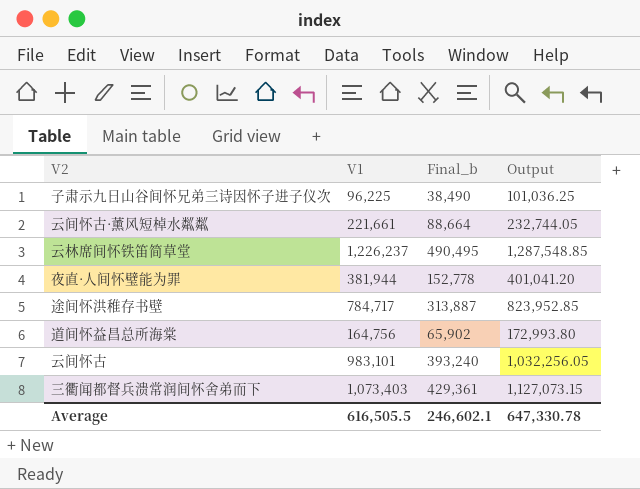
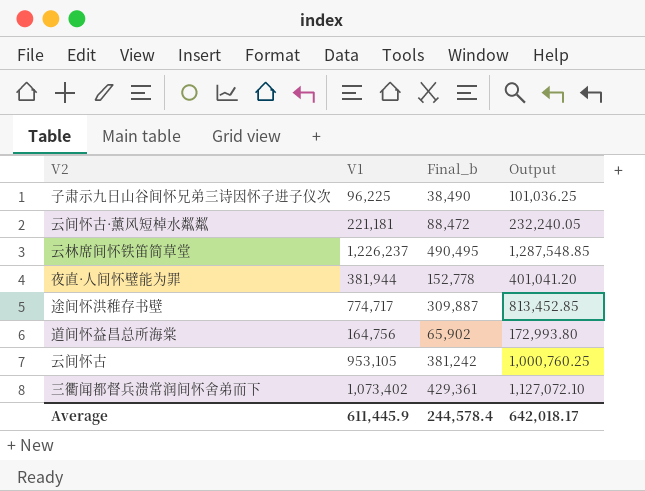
云间怀古·薰风短棹水粼粼 | V1: 221,661 -> 221,181
云间怀古·薰风短棹水粼粼 | Final_b: 88,664 -> 88,472
云间怀古·薰风短棹水粼粼 | Output: 232,744.05 -> 232,240.05
途间怀洪稚存书壁 | V1: 784,717 -> 774,717
途间怀洪稚存书壁 | Final_b: 313,887 -> 309,887
途间怀洪稚存书壁 | Output: 823,952.85 -> 813,452.85
云间怀古 | V1: 983,101 -> 953,105
云间怀古 | Final_b: 393,240 -> 381,242
云间怀古 | Output: 1,032,256.05 -> 1,000,760.25
三衢闻都督兵溃常润间怀舍弟而下 | V1: 1,073,403 -> 1,073,402
三衢闻都督兵溃常润间怀舍弟而下 | Output: 1,127,073.15 -> 1,127,072.10
Average | V1: 616,505.5 -> 611,445.9
Average | Final_b: 246,602.1 -> 244,578.4
Average | Output: 647,330.78 -> 642,018.17

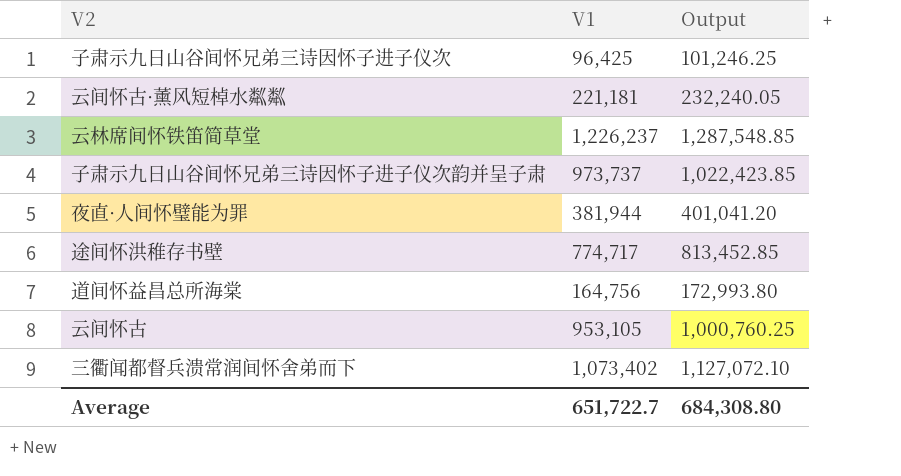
column Final_b | formula: [V1] * 0.4 -> none
子肃示九日山谷间怀兄弟三诗因怀子进子仪次 | V1: 96,225 -> 96,425
子肃示九日山谷间怀兄弟三诗因怀子进子仪次 | Output: 101,036.25 -> 101,246.25
row 子肃示九日山谷间怀兄弟三诗因怀子进子仪次韵并呈子肃: none -> 973,737 | 1,022,423.85
Average | V1: 611,445.9 -> 651,722.7
Average | Output: 642,018.17 -> 684,308.80

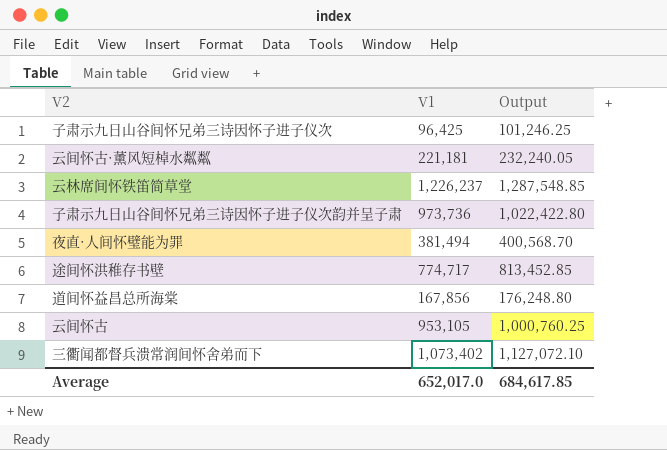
子肃示九日山谷间怀兄弟三诗因怀子进子仪次韵并呈子肃 | V1: 973,737 -> 973,736
子肃示九日山谷间怀兄弟三诗因怀子进子仪次韵并呈子肃 | Output: 1,022,423.85 -> 1,022,422.80
夜直·人间怀璧能为罪 | V1: 381,944 -> 381,494
夜直·人间怀璧能为罪 | Output: 401,041.20 -> 400,568.70
道间怀益昌总所海棠 | V1: 164,756 -> 167,856
道间怀益昌总所海棠 | Output: 172,993.80 -> 176,248.80
Average | V1: 651,722.7 -> 652,017.0
Average | Output: 684,308.80 -> 684,617.85

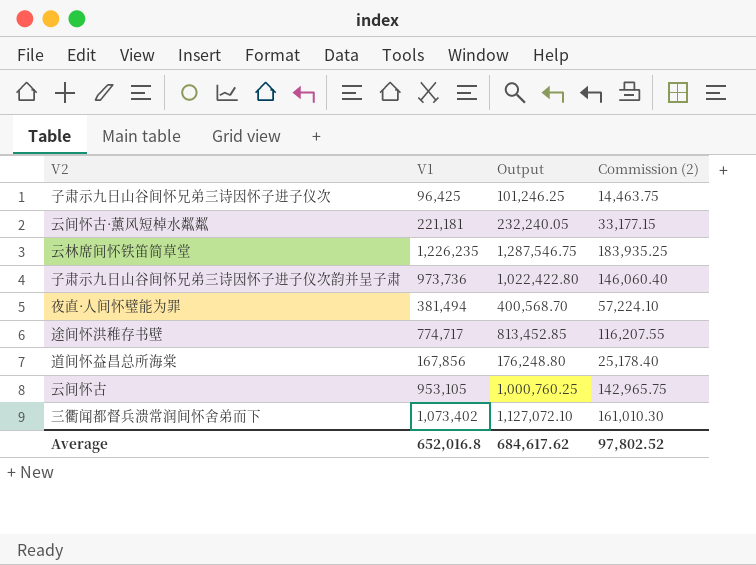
column Commission (2) | formula: none -> [V1] * 0.15
云林席间怀铁笛简草堂 | V1: 1,226,237 -> 1,226,235
云林席间怀铁笛简草堂 | Output: 1,287,548.85 -> 1,287,546.75
Average | V1: 652,017.0 -> 652,016.8
Average | Output: 684,617.85 -> 684,617.62

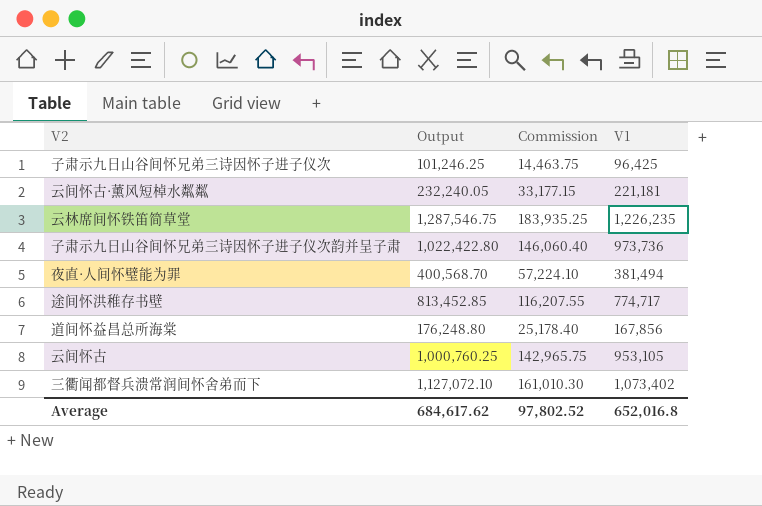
column name: Commission (2) -> Commission
column V1 | position: 2 -> 4

